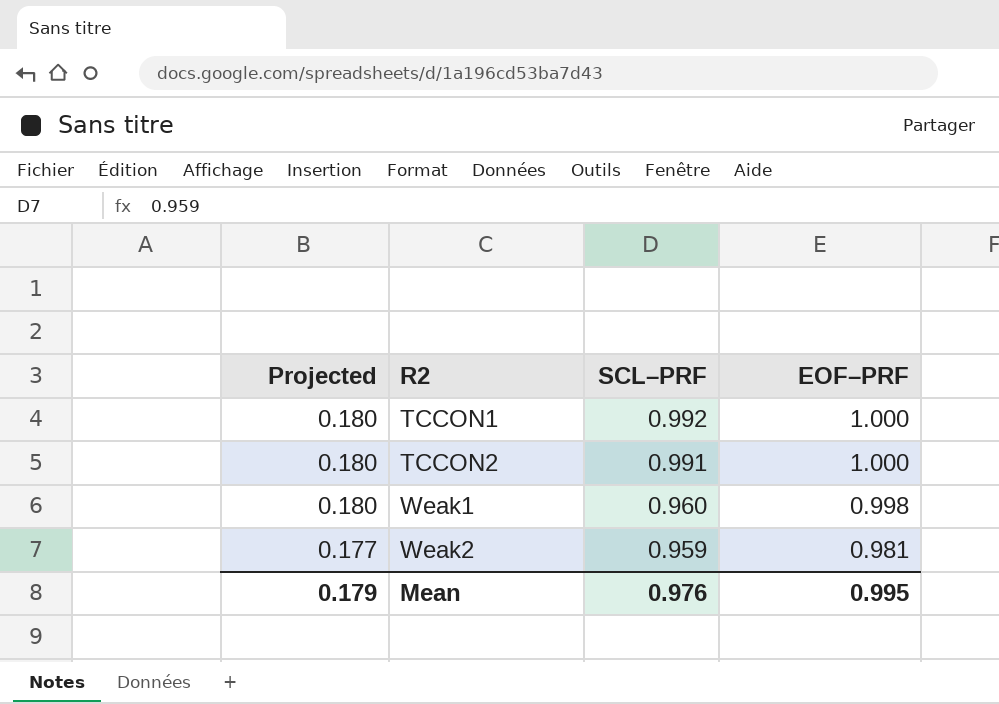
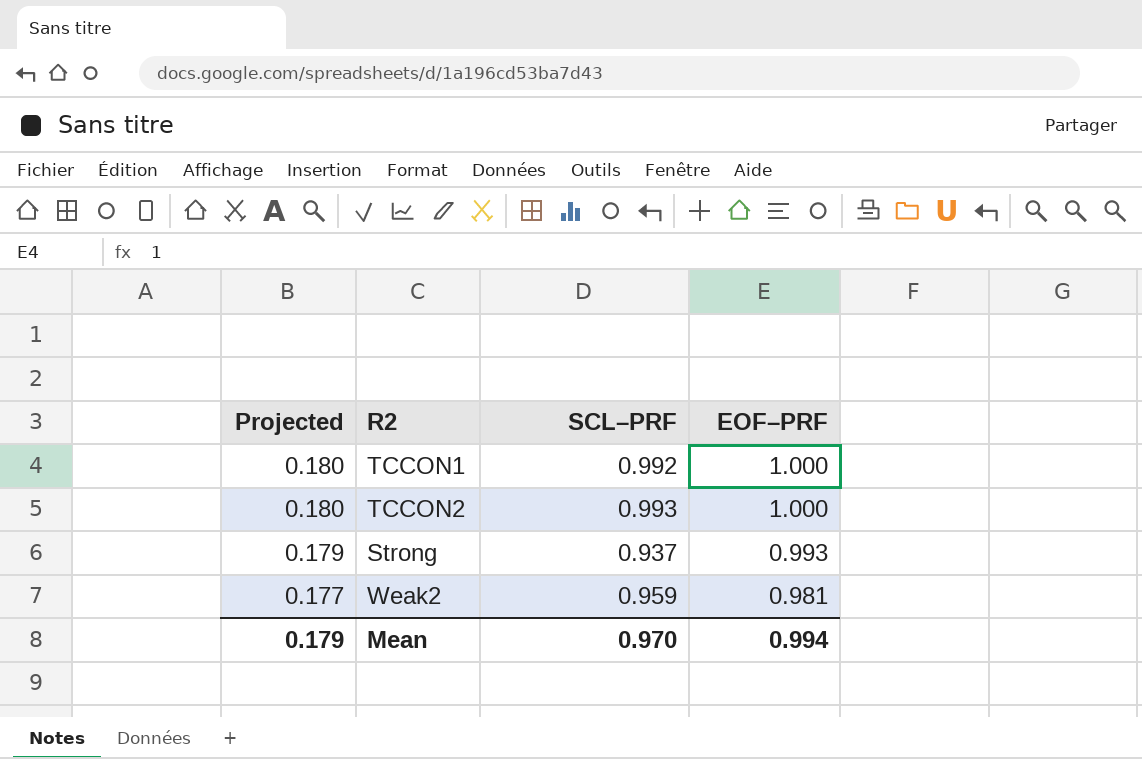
row Weak1: 0.180 | 0.960 | 0.998 -> none
TCCON2 | SCL–PRF: 0.991 -> 0.993
row Strong: none -> 0.179 | 0.937 | 0.993
Mean | SCL–PRF: 0.976 -> 0.970
Mean | EOF–PRF: 0.995 -> 0.994

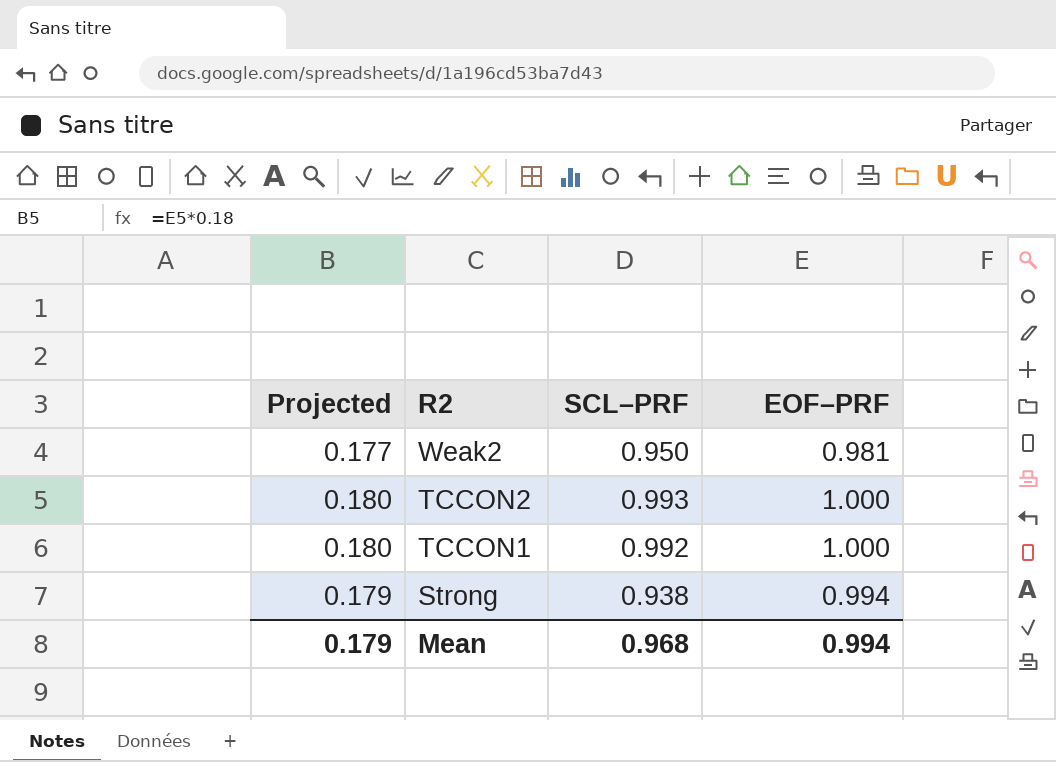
row order: Projected descending -> R2 descending
Weak2 | SCL–PRF: 0.959 -> 0.950
Strong | SCL–PRF: 0.937 -> 0.938
Strong | EOF–PRF: 0.993 -> 0.994
Mean | SCL–PRF: 0.970 -> 0.968

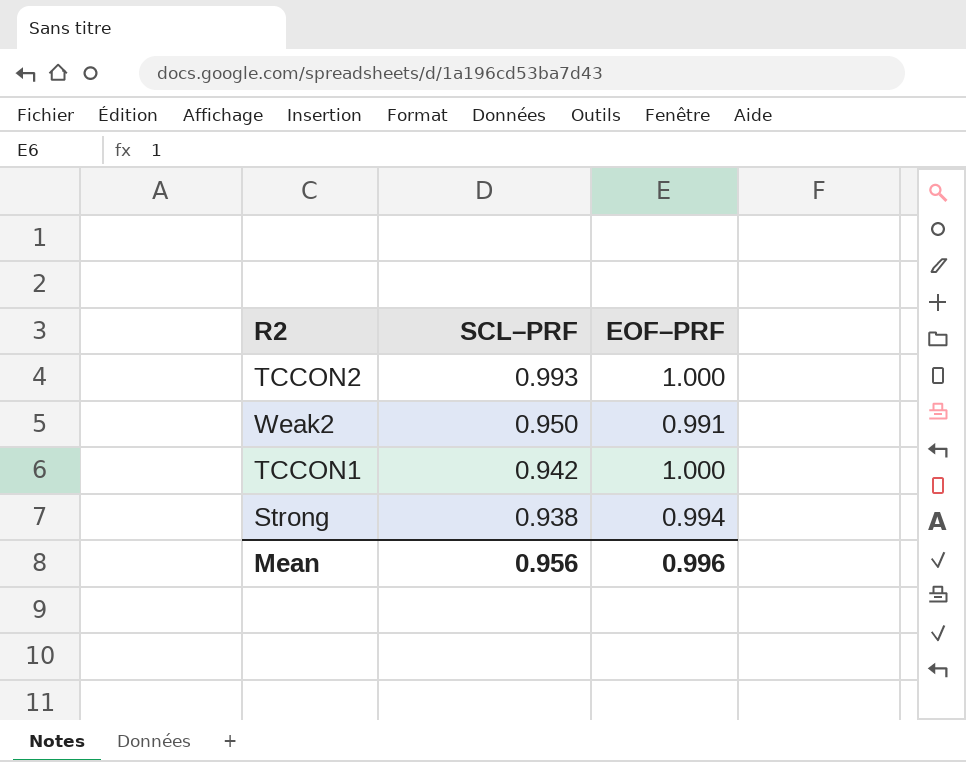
row order: R2 descending -> SCL–PRF descending
column Projected | formula: [EOF–PRF] * 0.18 -> none
Weak2 | EOF–PRF: 0.981 -> 0.991
TCCON1 | SCL–PRF: 0.992 -> 0.942
Mean | SCL–PRF: 0.968 -> 0.956
Mean | EOF–PRF: 0.994 -> 0.996

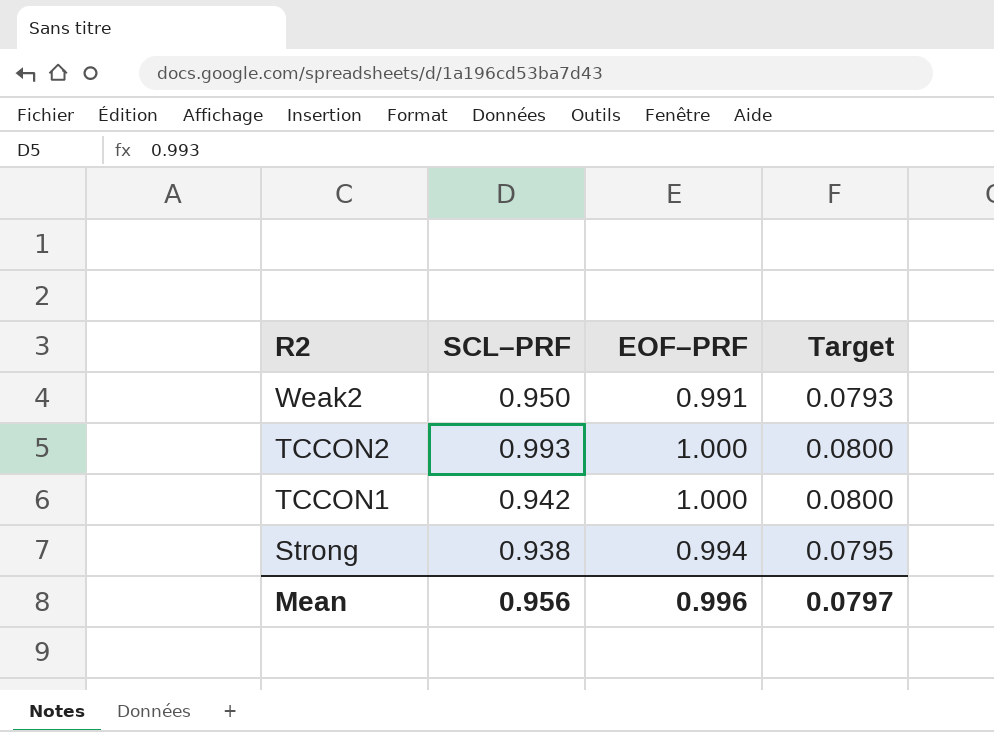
row order: SCL–PRF descending -> R2 descending
column Target | formula: none -> [EOF–PRF] * 0.08

